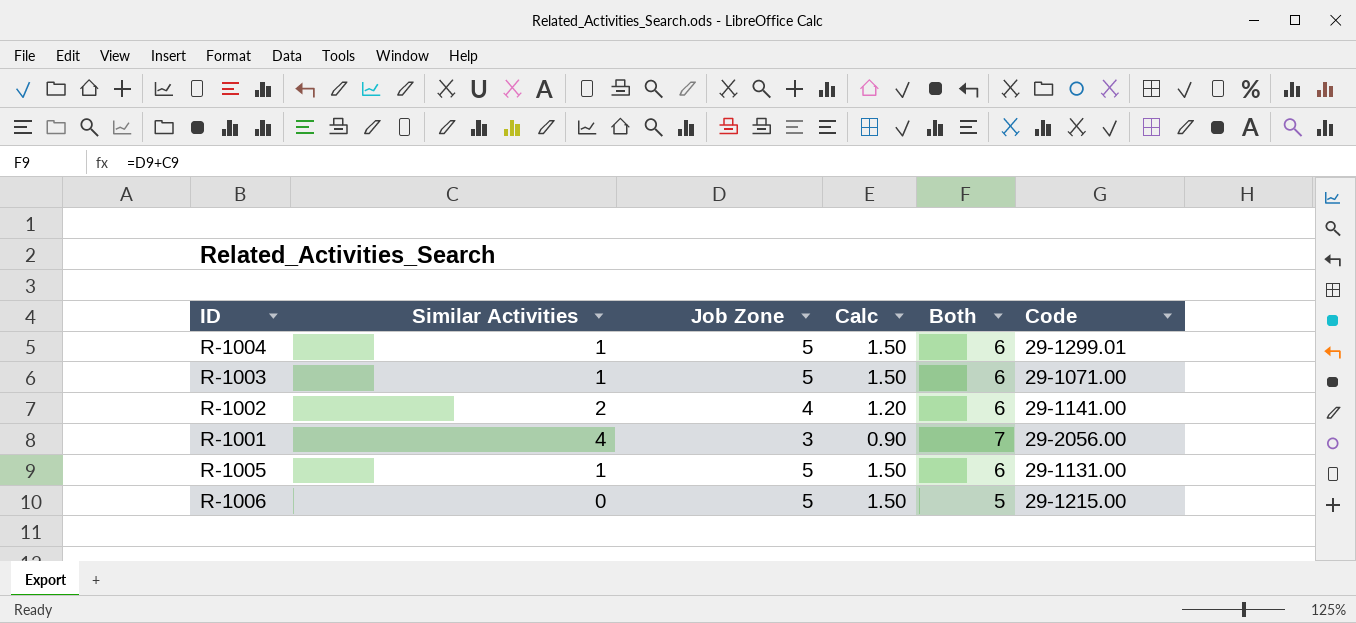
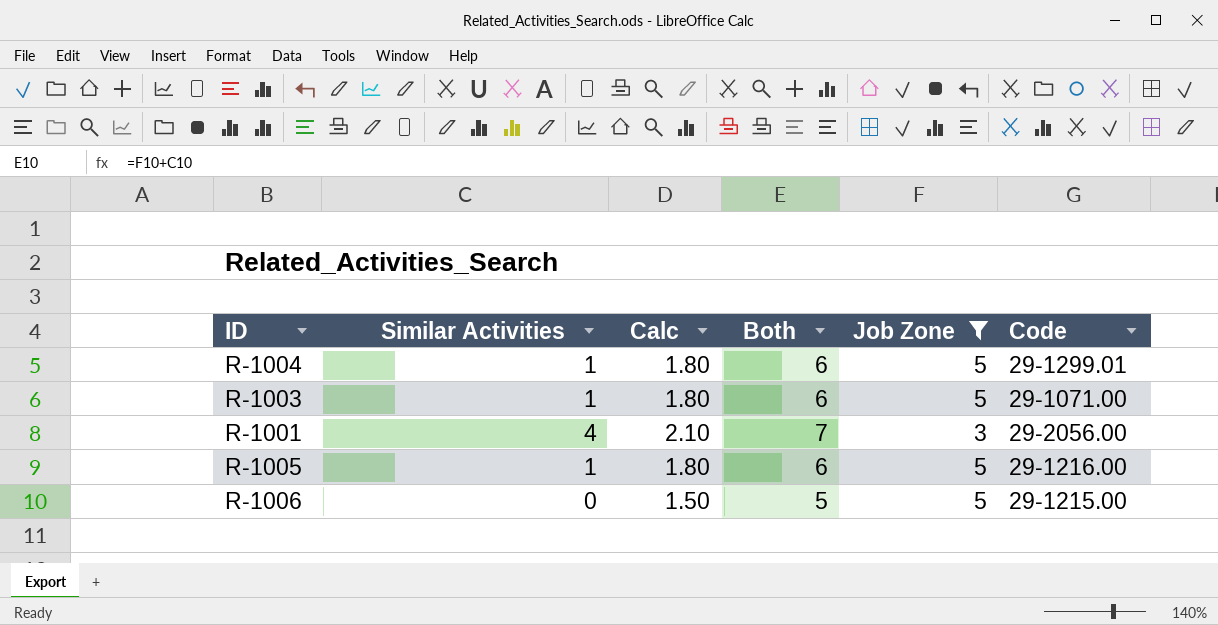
filter: none -> Job Zone != 4
column Calc | formula: [Job Zone] * 0.3 -> [Both] * 0.3
column Job Zone | position: 3 -> 5
R-1005 | Code: 29-1131.00 -> 29-1216.00

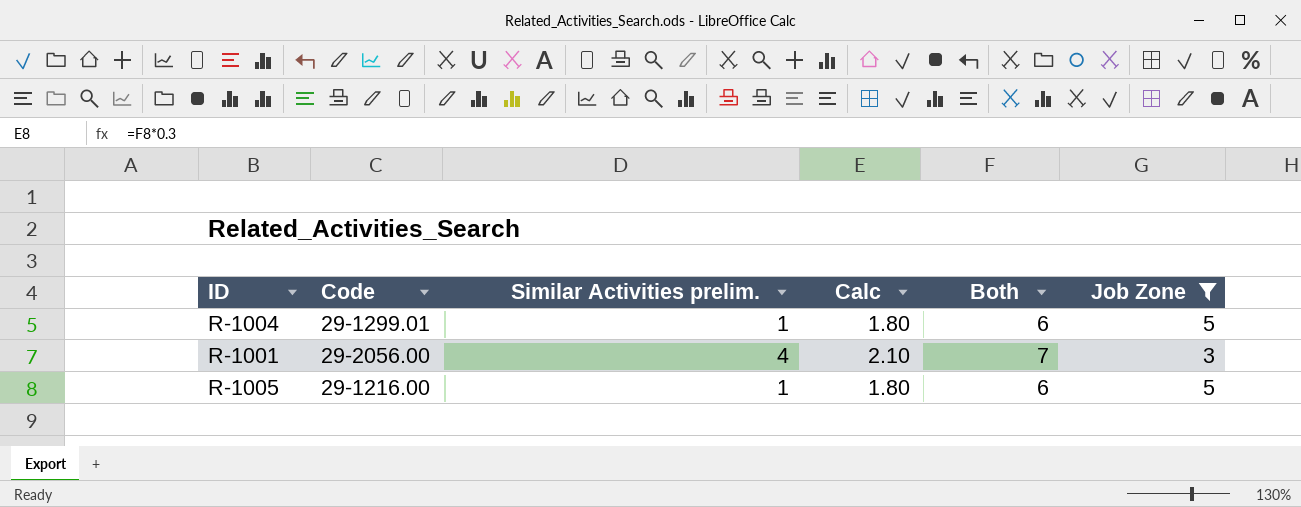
column Code | position: 6 -> 2
column name: Similar Activities -> Similar Activities prelim.
row R-1003: 1 | 1.80 | 6 | 5 | 29-1071.00 -> none
row R-1006: 0 | 1.50 | 5 | 5 | 29-1215.00 -> none

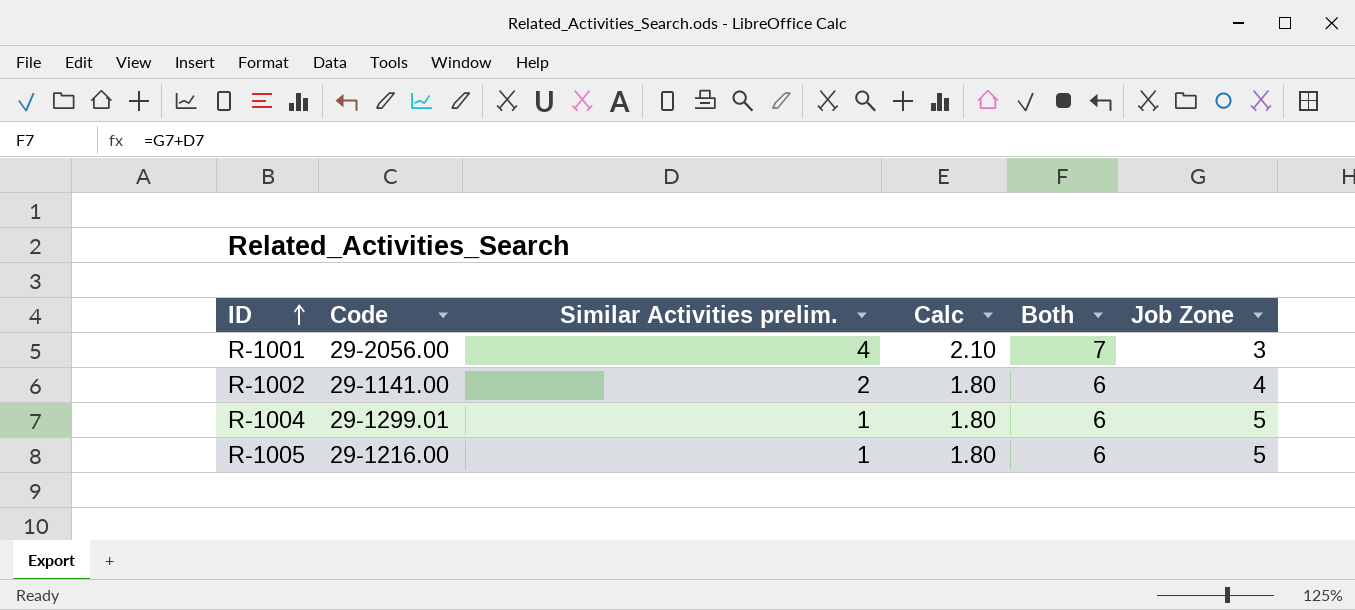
filter: Job Zone != 4 -> none
row order: none -> ID ascending

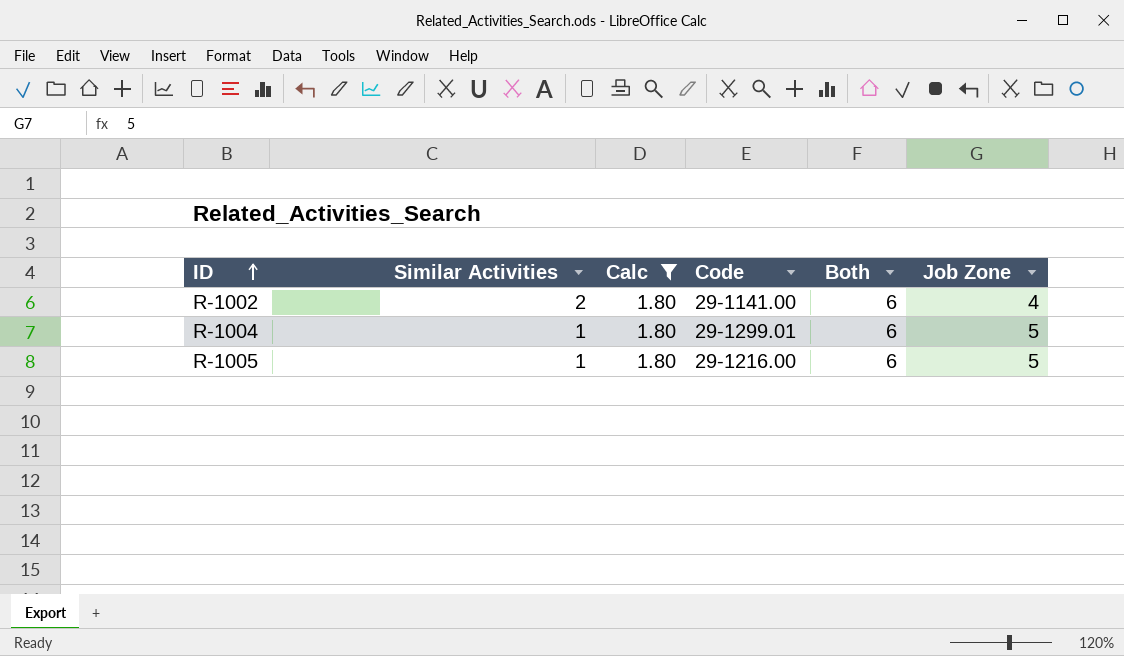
filter: none -> Calc = 1.80
column name: Similar Activities prelim. -> Similar Activities
column Code | position: 2 -> 4

